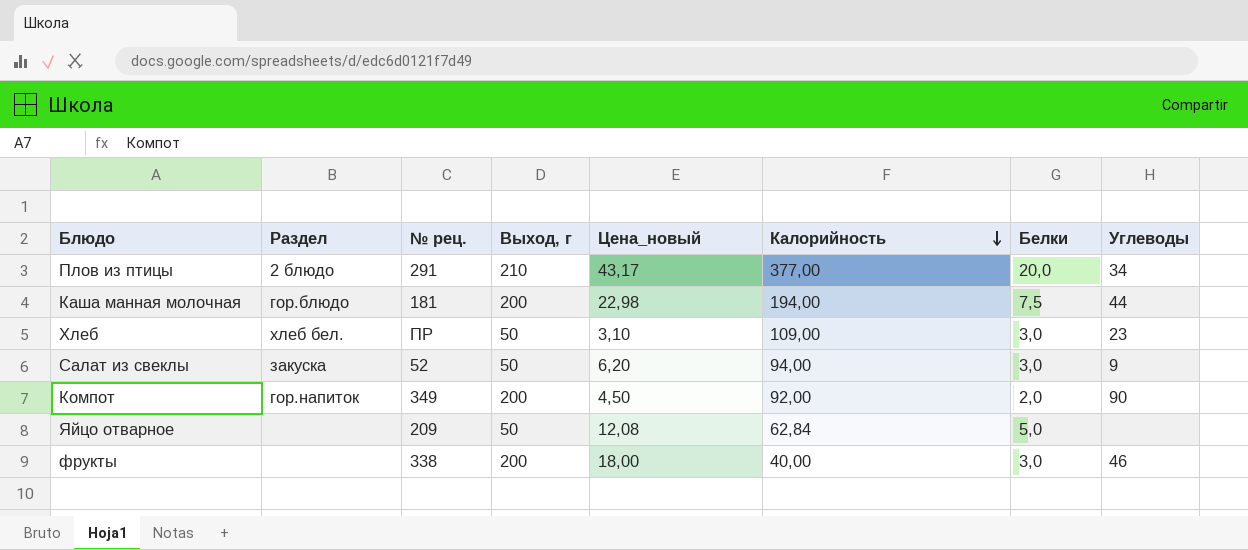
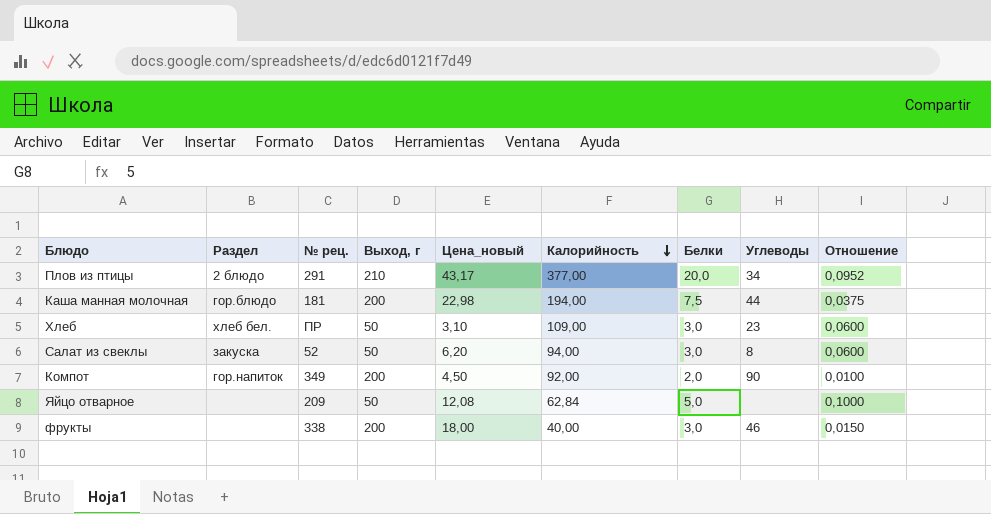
column Отношение | formula: none -> [Белки] / [Выход, г]
Салат из свеклы | Углеводы: 9 -> 8

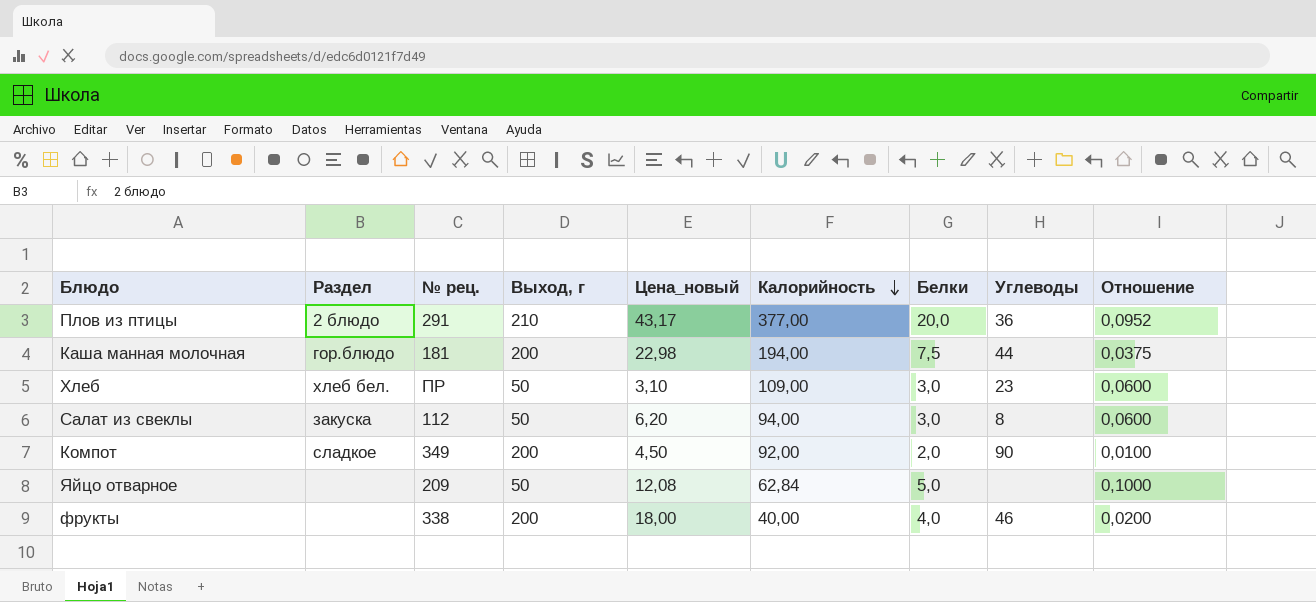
Плов из птицы | Углеводы: 34 -> 36
Салат из свеклы | № рец.: 52 -> 112
Компот | Раздел: гор.напиток -> сладкое
фрукты | Белки: 3,0 -> 4,0
фрукты | Отношение: 0,0150 -> 0,0200

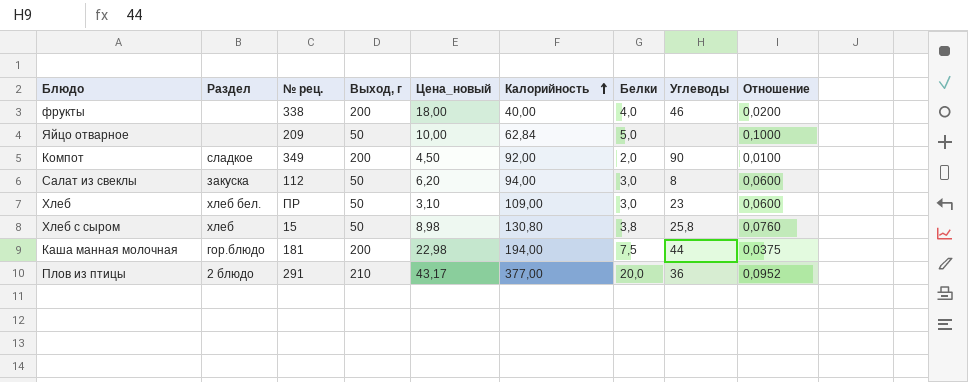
row order: Калорийность descending -> Калорийность ascending
Яйцо отварное | Цена_новый: 12,08 -> 10,00
row Хлеб с сыром: none -> хлеб | 15 | 50 | 8,98 | 130,80 | 3,8 | 25,8 | 0,0760

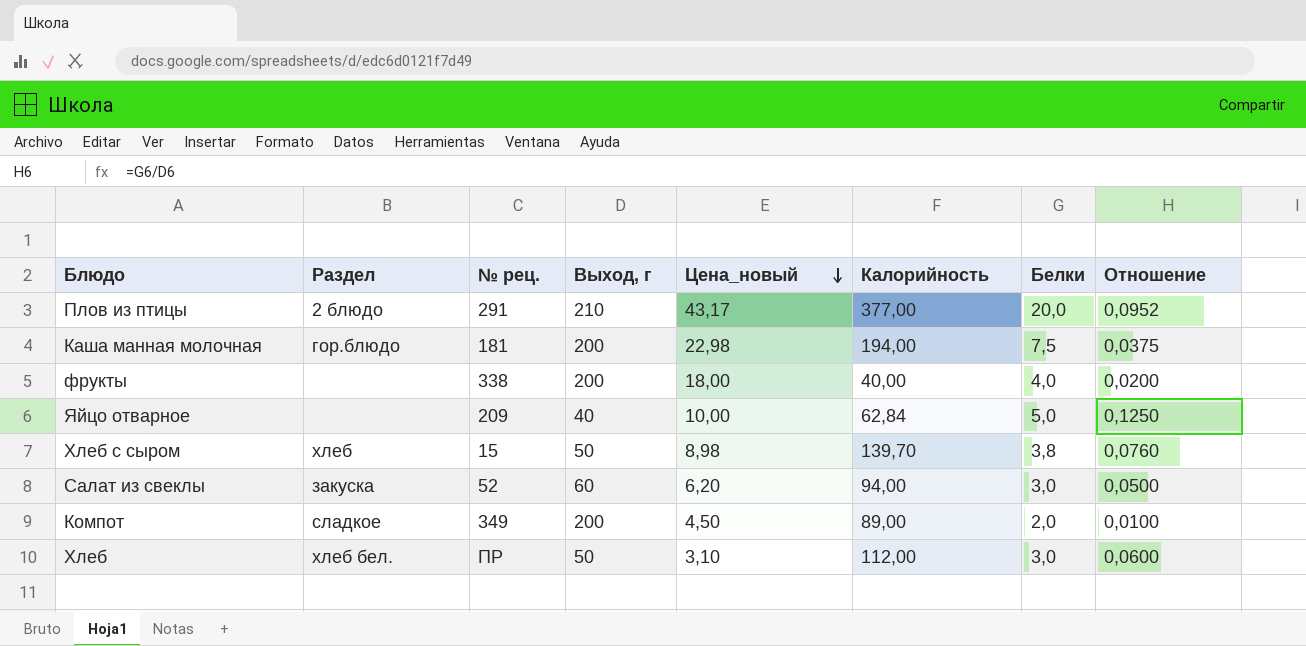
row order: Калорийность ascending -> Цена_новый descending
column Углеводы | position: 8 -> none
Яйцо отварное | Выход, г: 50 -> 40
Яйцо отварное | Отношение: 0,1000 -> 0,1250
Хлеб с сыром | Калорийность: 130,80 -> 139,70
Салат из свеклы | № рец.: 112 -> 52
Салат из свеклы | Выход, г: 50 -> 60
Салат из свеклы | Отношение: 0,0600 -> 0,0500
Компот | Калорийность: 92,00 -> 89,00
Хлеб | Калорийность: 109,00 -> 112,00

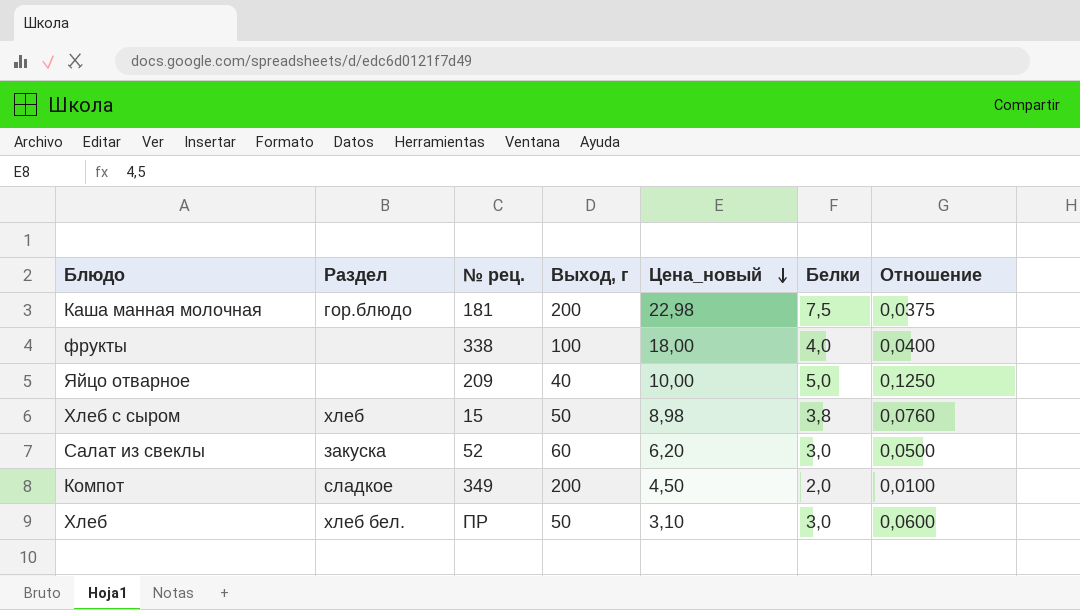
column Калорийность | position: 6 -> none
row Плов из птицы: 2 блюдо | 291 | 210 | 43,17 | 377,00 | 20,0 | 0,0952 -> none
фрукты | Выход, г: 200 -> 100
фрукты | Отношение: 0,0200 -> 0,0400

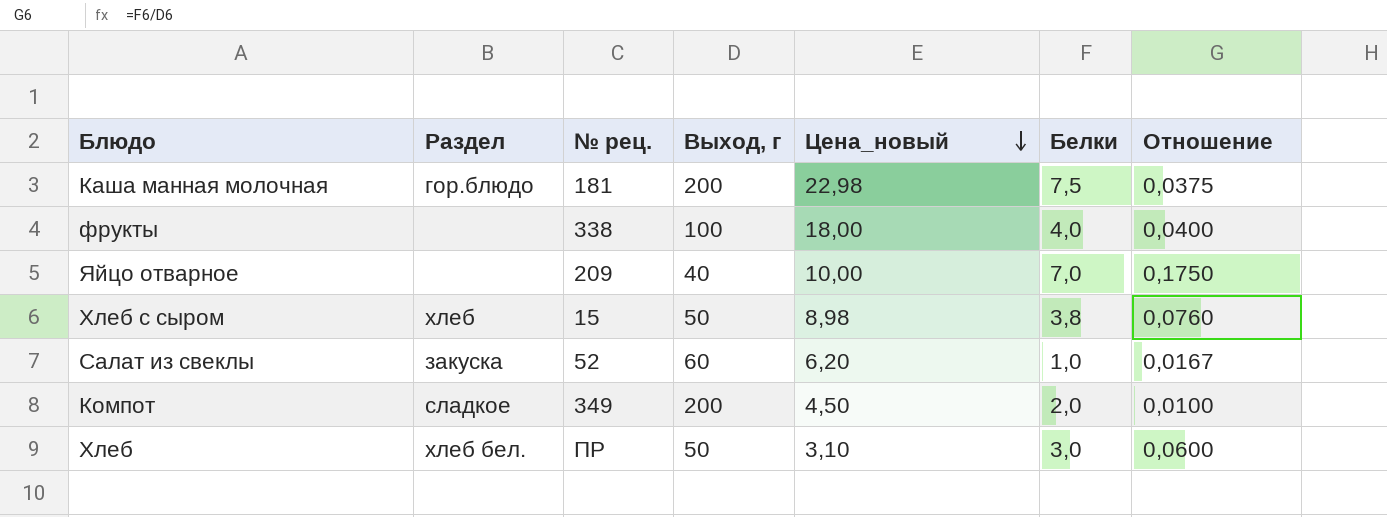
Яйцо отварное | Белки: 5,0 -> 7,0
Яйцо отварное | Отношение: 0,1250 -> 0,1750
Салат из свеклы | Белки: 3,0 -> 1,0
Салат из свеклы | Отношение: 0,0500 -> 0,0167

